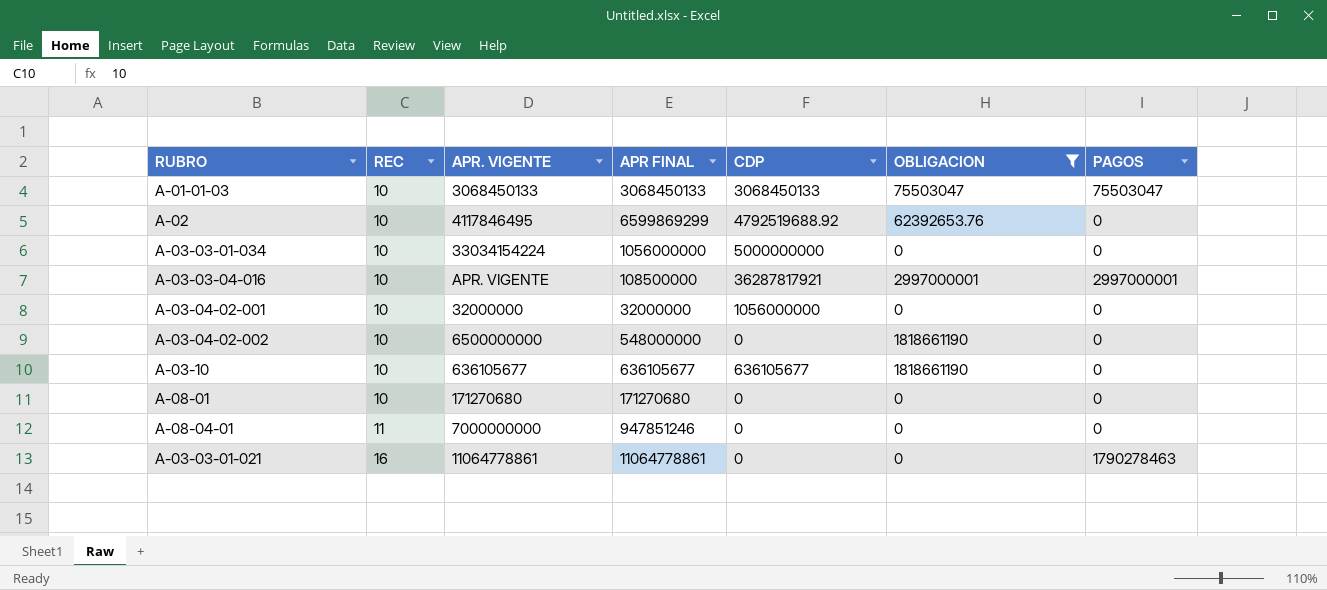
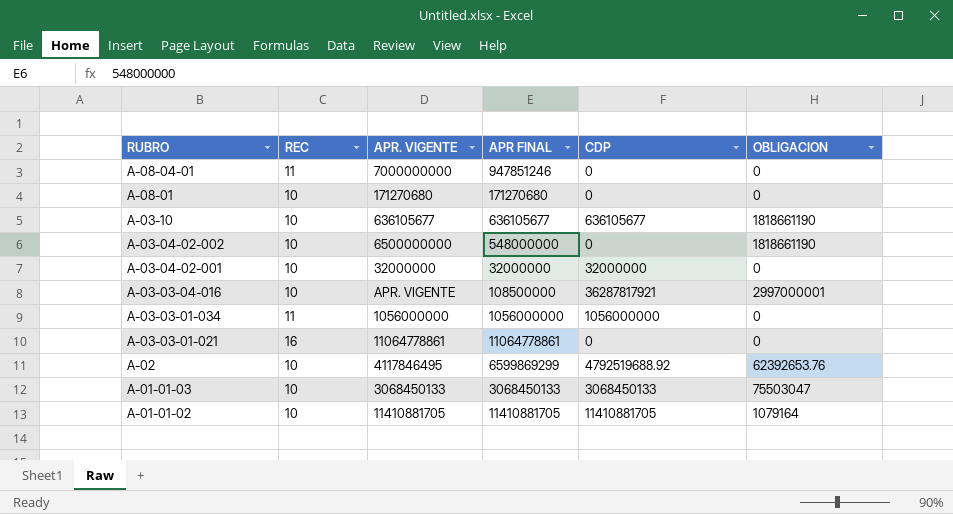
filter: OBLIGACION != 1079164 -> none
row order: REC ascending -> RUBRO descending
column PAGOS | position: 7 -> none
A-03-04-02-001 | CDP: 1056000000 -> 32000000
A-03-03-01-034 | REC: 10 -> 11
A-03-03-01-034 | APR. VIGENTE: 33034154224 -> 1056000000
A-03-03-01-034 | CDP: 5000000000 -> 1056000000

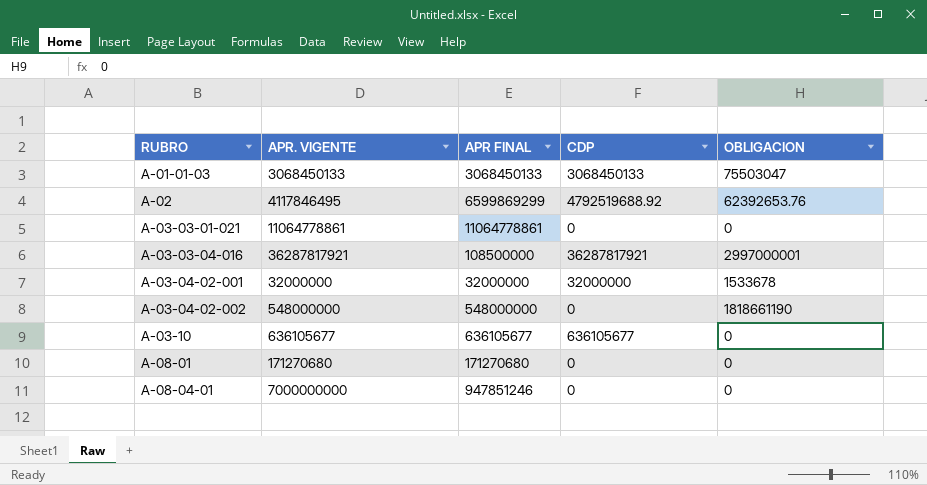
row order: RUBRO descending -> RUBRO ascending
column REC | position: 2 -> none
row A-03-03-01-034: 11 | 1056000000 | 1056000000 | 1056000000 | 0 -> none
row A-01-01-02: 10 | 11410881705 | 11410881705 | 11410881705 | 1079164 -> none
A-03-03-04-016 | APR. VIGENTE: APR. VIGENTE -> 36287817921
A-03-04-02-001 | OBLIGACION: 0 -> 1533678
A-03-04-02-002 | APR. VIGENTE: 6500000000 -> 548000000
A-03-10 | OBLIGACION: 1818661190 -> 0

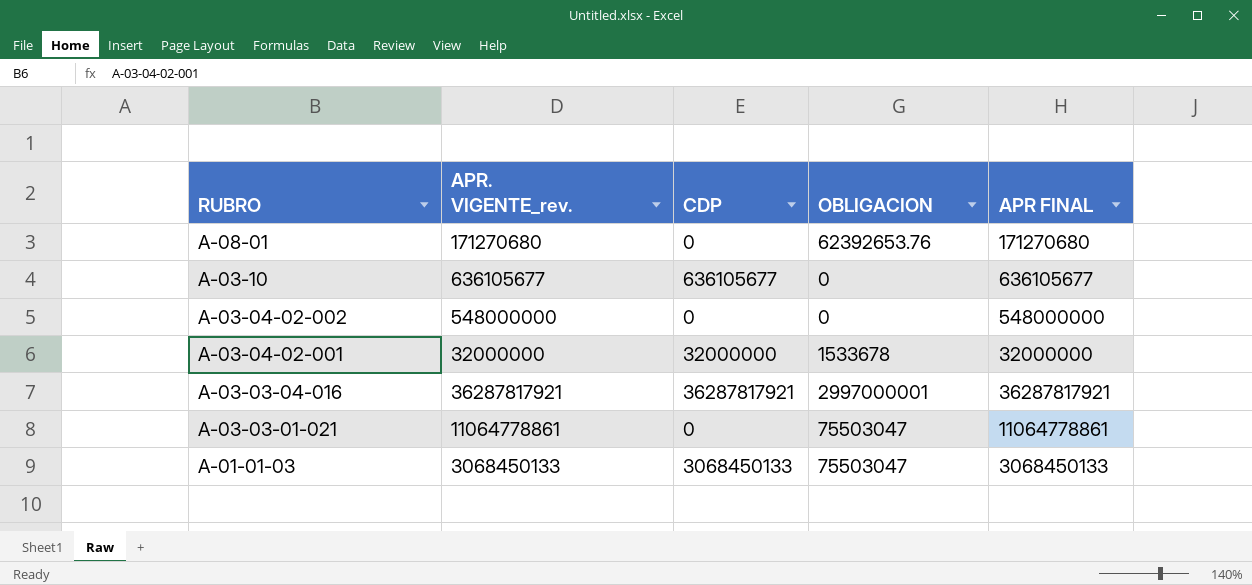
row order: RUBRO ascending -> RUBRO descending
column name: APR. VIGENTE -> APR. VIGENTE_rev.
column APR FINAL | position: 3 -> 5
row A-02: 4117846495 | 6599869299 | 4792519688.92 | 62392653.76 -> none
row A-08-04-01: 7000000000 | 947851246 | 0 | 0 -> none
A-08-01 | OBLIGACION: 0 -> 62392653.76
A-03-04-02-002 | OBLIGACION: 1818661190 -> 0
A-03-03-04-016 | APR FINAL: 108500000 -> 36287817921
A-03-03-01-021 | OBLIGACION: 0 -> 75503047

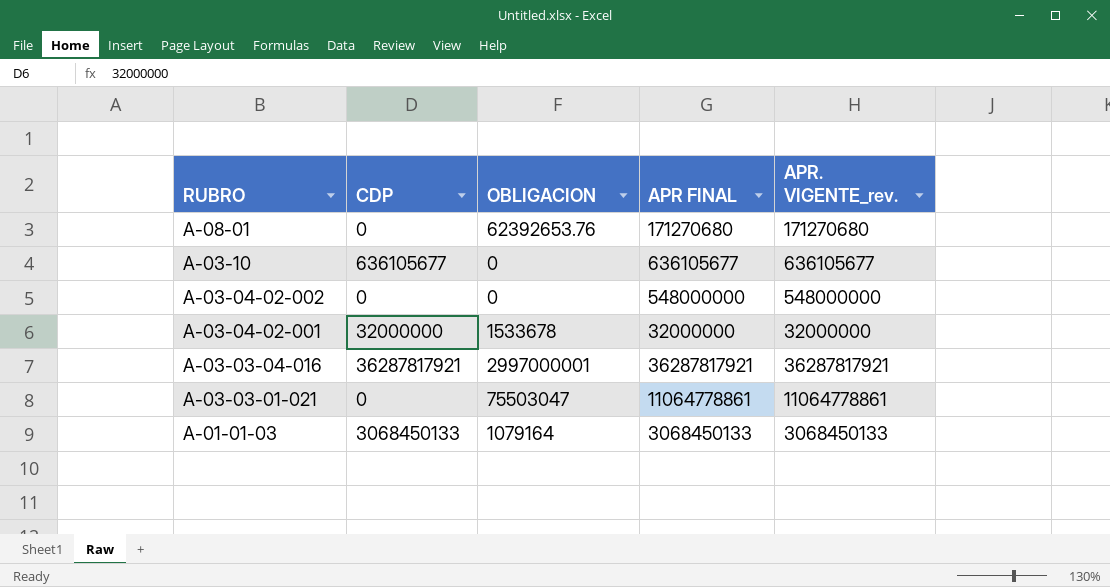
column APR. VIGENTE_rev. | position: 2 -> 5
A-01-01-03 | OBLIGACION: 75503047 -> 1079164

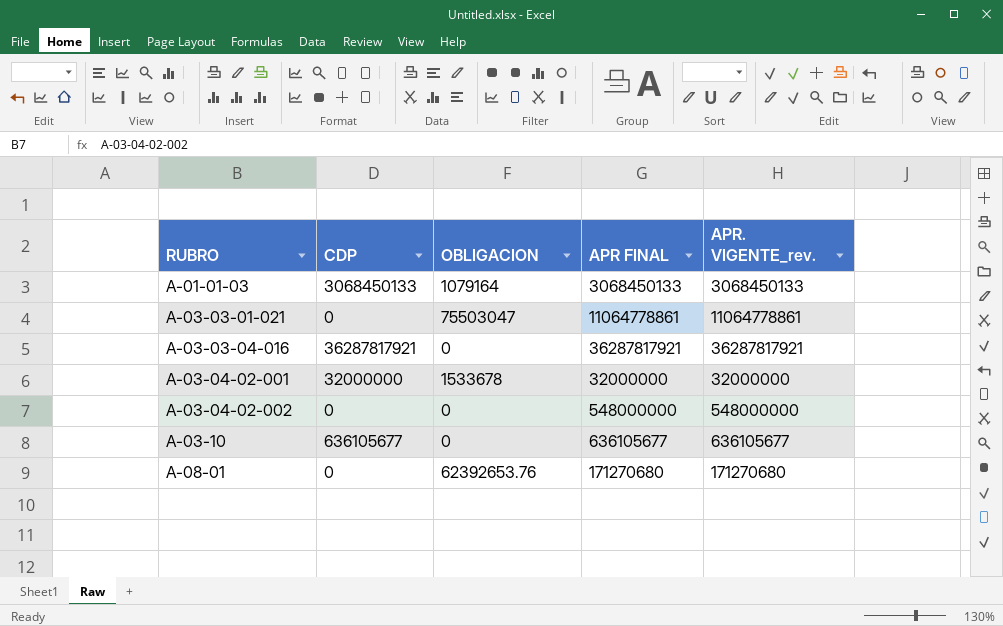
row order: RUBRO descending -> RUBRO ascending
A-03-03-04-016 | OBLIGACION: 2997000001 -> 0

